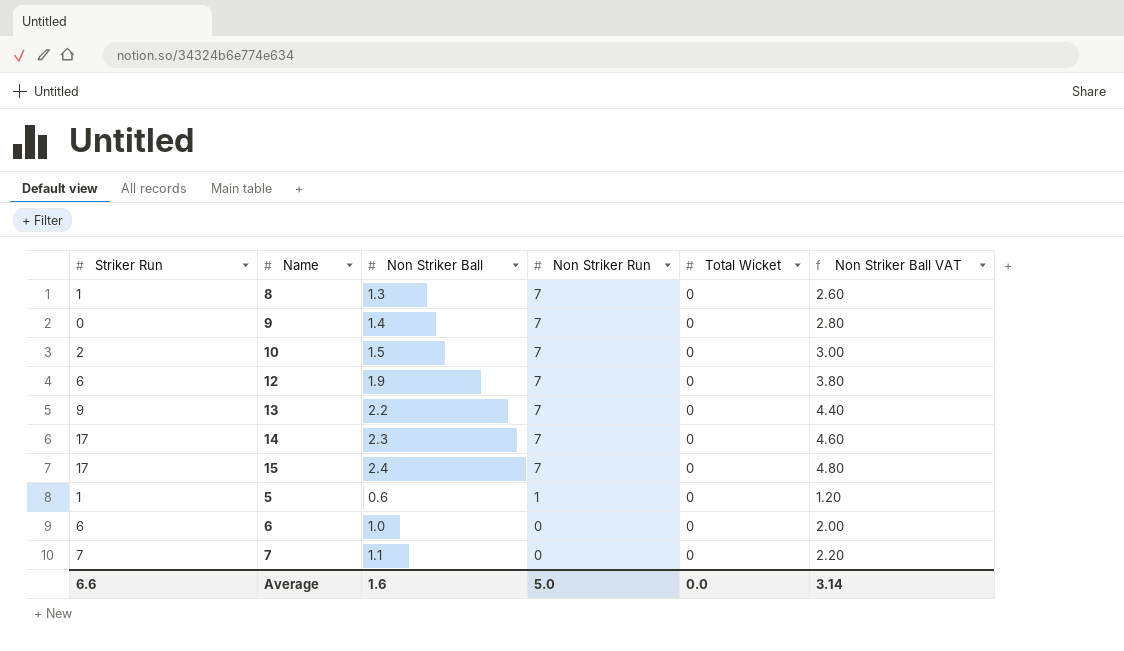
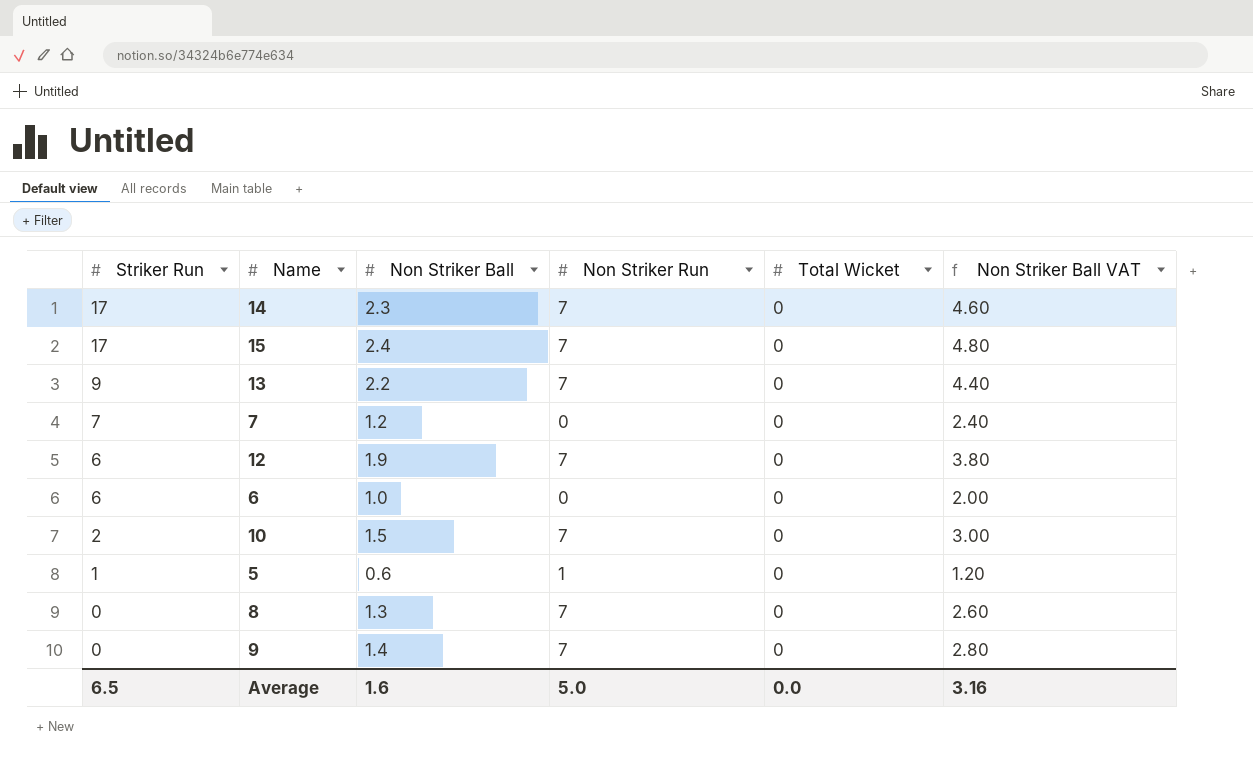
row order: Non Striker Run descending -> Striker Run descending
7 | Non Striker Ball: 1.1 -> 1.2
7 | Non Striker Ball VAT: 2.20 -> 2.40
8 | Striker Run: 1 -> 0
Average | Striker Run: 6.6 -> 6.5
Average | Non Striker Ball VAT: 3.14 -> 3.16

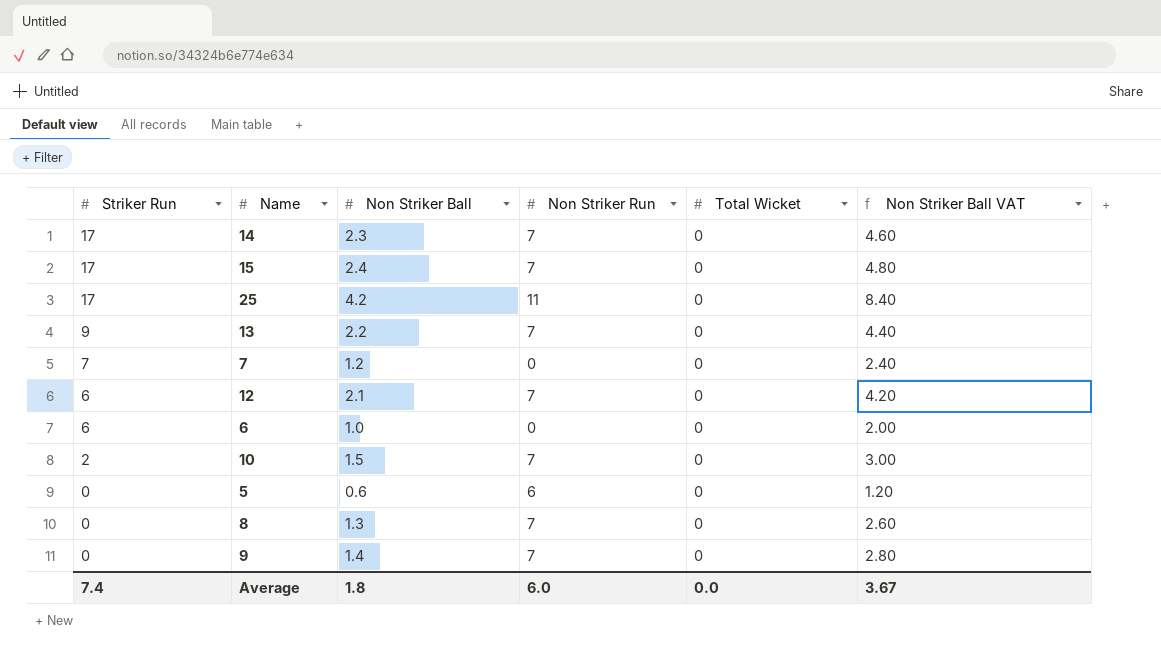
row 25: none -> 17 | 4.2 | 11 | 0 | 8.40
12 | Non Striker Ball: 1.9 -> 2.1
12 | Non Striker Ball VAT: 3.80 -> 4.20
5 | Striker Run: 1 -> 0
5 | Non Striker Run: 1 -> 6
Average | Striker Run: 6.5 -> 7.4
Average | Non Striker Ball: 1.6 -> 1.8
Average | Non Striker Run: 5.0 -> 6.0
Average | Non Striker Ball VAT: 3.16 -> 3.67

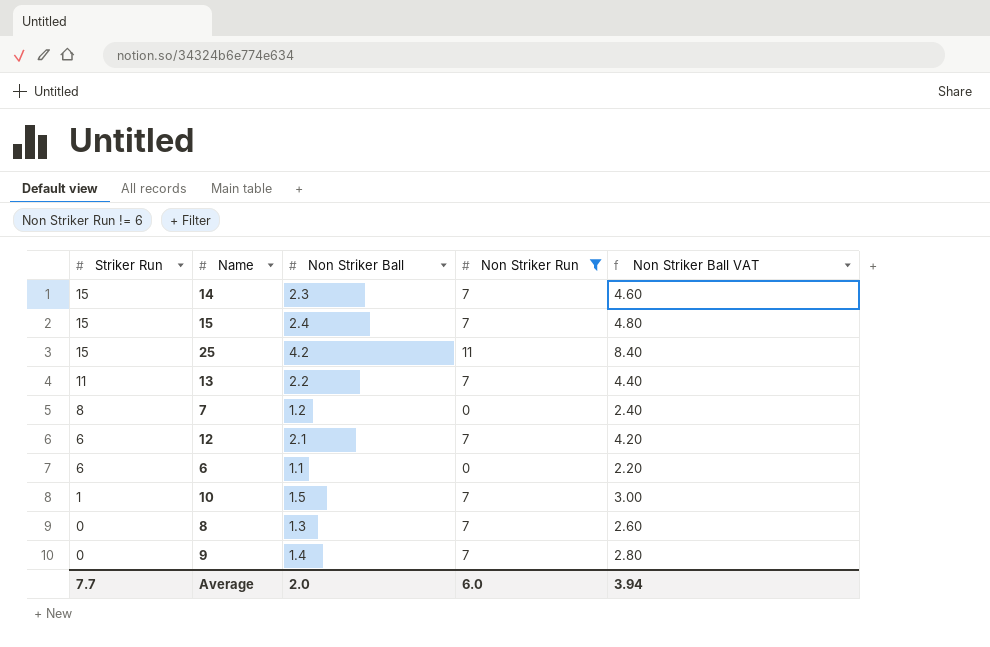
filter: none -> Non Striker Run != 6
column Total Wicket | position: 5 -> none
14 | Striker Run: 17 -> 15
15 | Striker Run: 17 -> 15
25 | Striker Run: 17 -> 15
13 | Striker Run: 9 -> 11
7 | Striker Run: 7 -> 8
6 | Non Striker Ball: 1.0 -> 1.1
6 | Non Striker Ball VAT: 2.00 -> 2.20
10 | Striker Run: 2 -> 1
Average | Striker Run: 7.4 -> 7.7
Average | Non Striker Ball: 1.8 -> 2.0
Average | Non Striker Ball VAT: 3.67 -> 3.94

